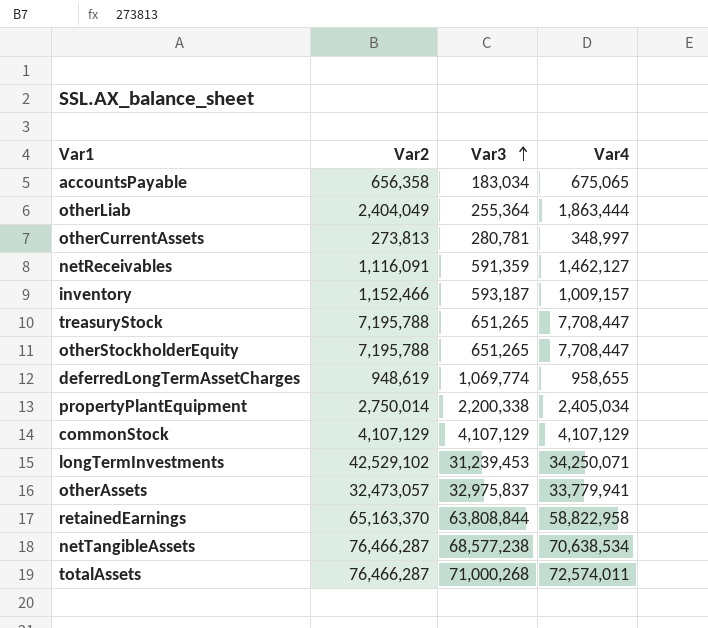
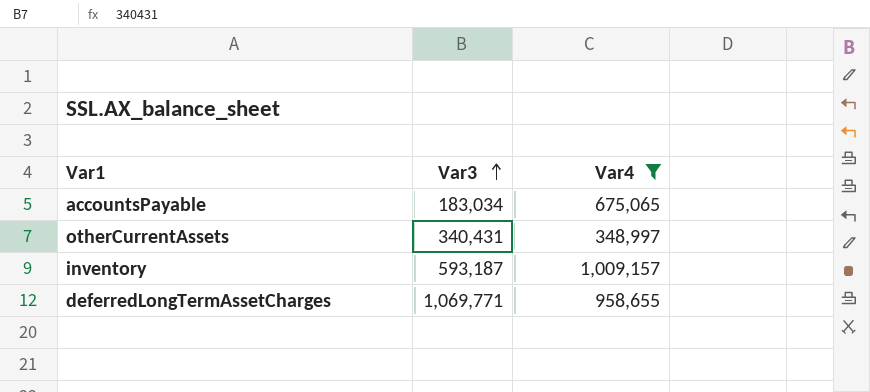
filter: none -> Var4 <= 1,009,157
column Var2 | position: 2 -> none
otherCurrentAssets | Var3: 280,781 -> 340,431
deferredLongTermAssetCharges | Var3: 1,069,774 -> 1,069,771

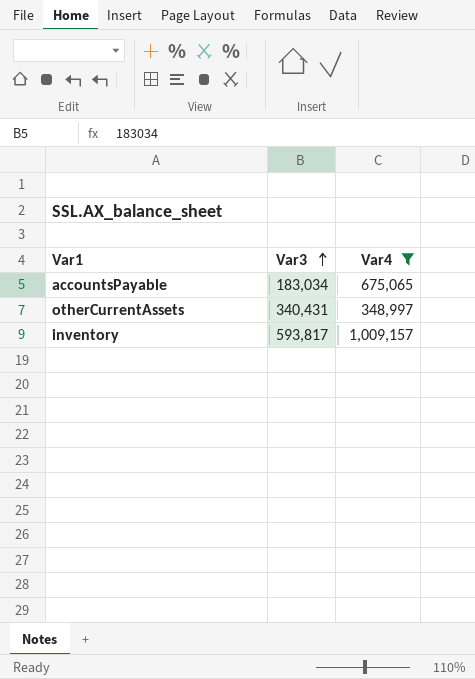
row deferredLongTermAssetCharges: 1,069,771 | 958,655 -> none
inventory | Var3: 593,187 -> 593,817

